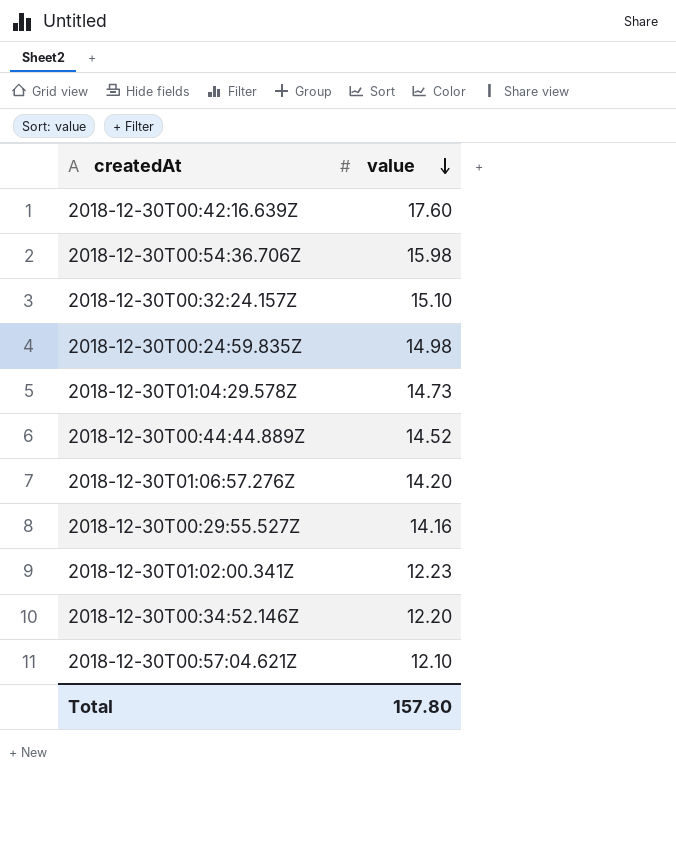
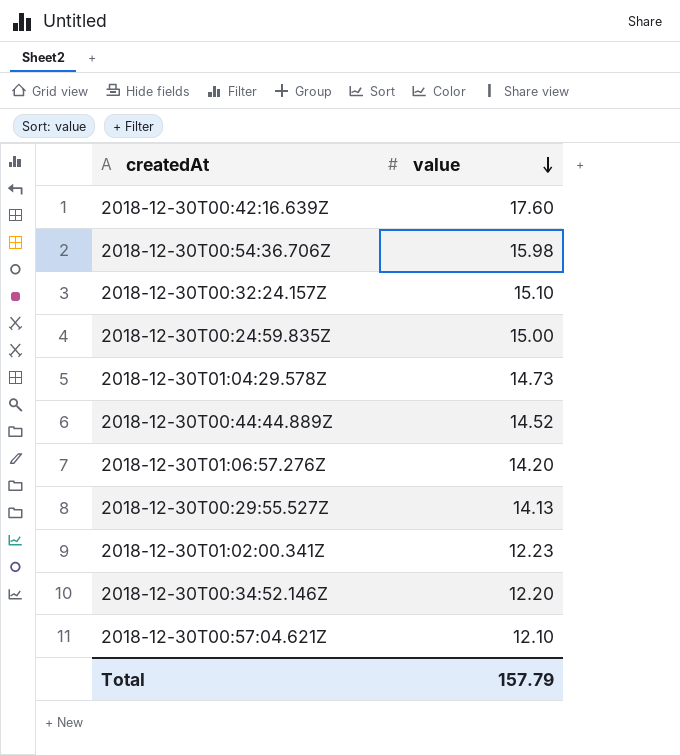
2018-12-30T00:24:59.835Z | value: 14.98 -> 15.00
2018-12-30T00:29:55.527Z | value: 14.16 -> 14.13
Total | value: 157.80 -> 157.79

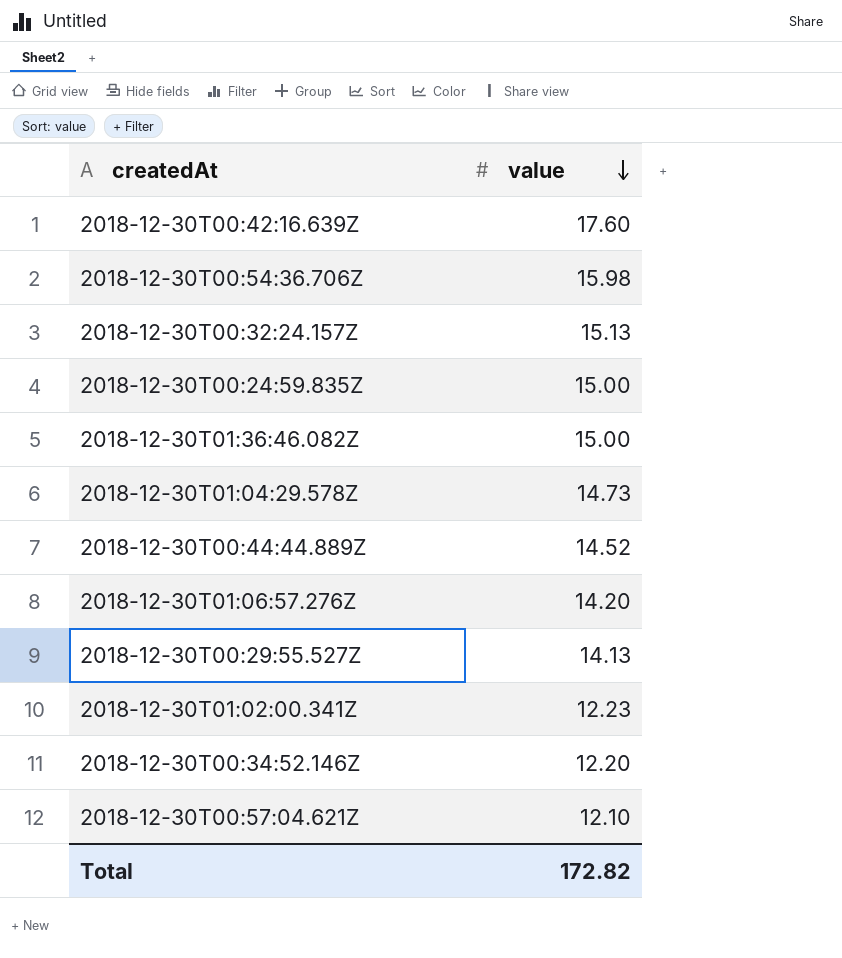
2018-12-30T00:32:24.157Z | value: 15.10 -> 15.13
row 2018-12-30T01:36:46.082Z: none -> 15.00
Total | value: 157.79 -> 172.82

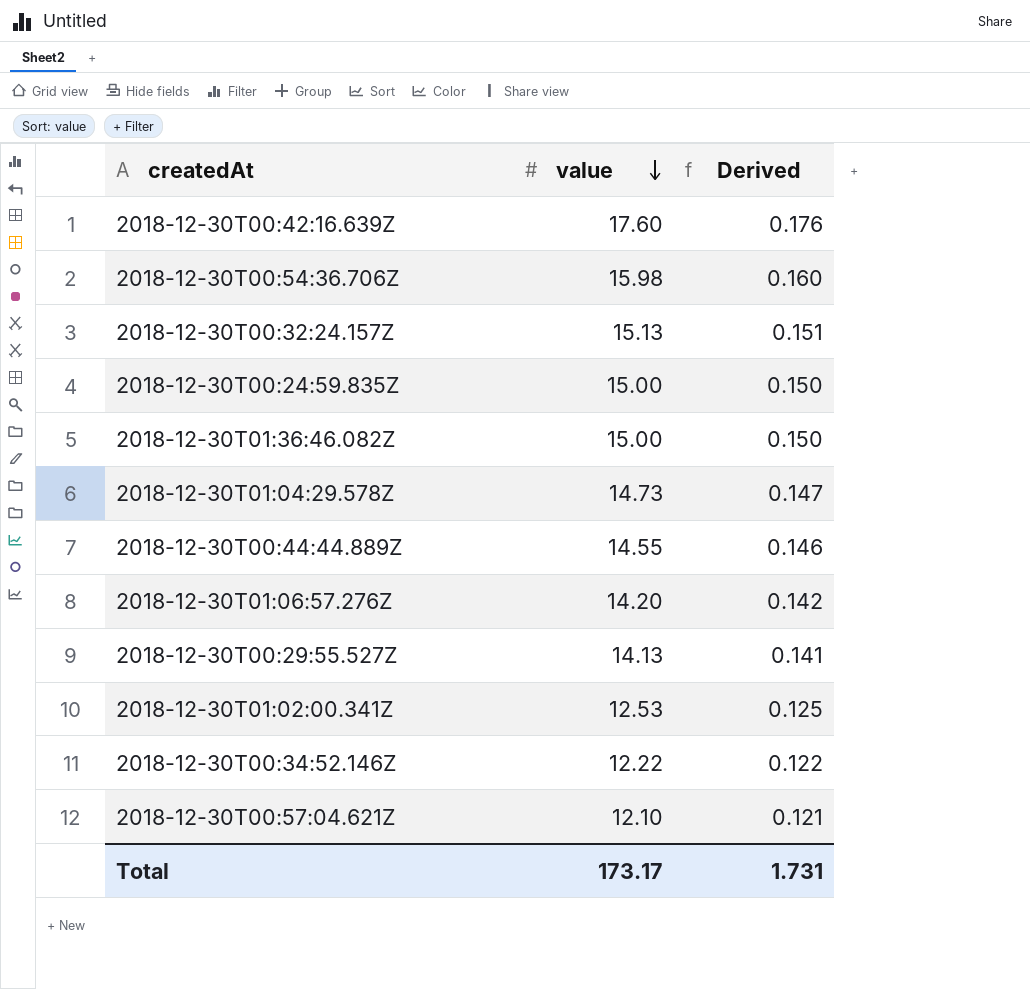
column Derived | formula: none -> [value] * 0.01
2018-12-30T00:44:44.889Z | value: 14.52 -> 14.55
2018-12-30T01:02:00.341Z | value: 12.23 -> 12.53
2018-12-30T00:34:52.146Z | value: 12.20 -> 12.22
Total | value: 172.82 -> 173.17

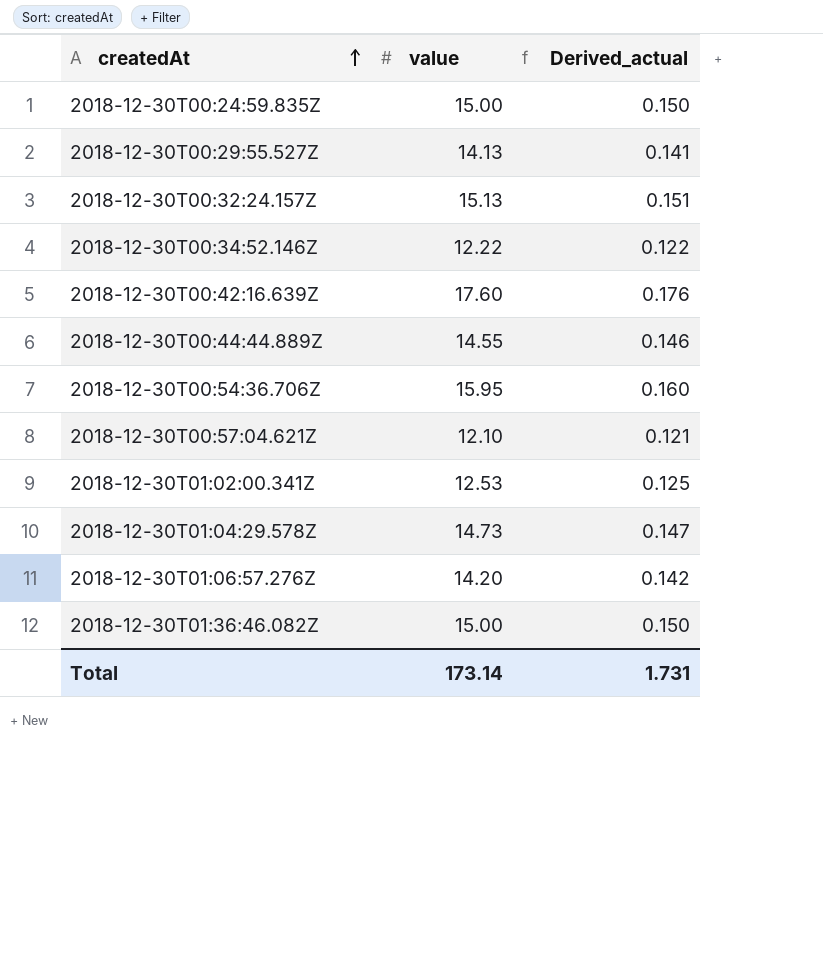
row order: value descending -> createdAt ascending
column name: Derived -> Derived_actual
2018-12-30T00:54:36.706Z | value: 15.98 -> 15.95
Total | value: 173.17 -> 173.14

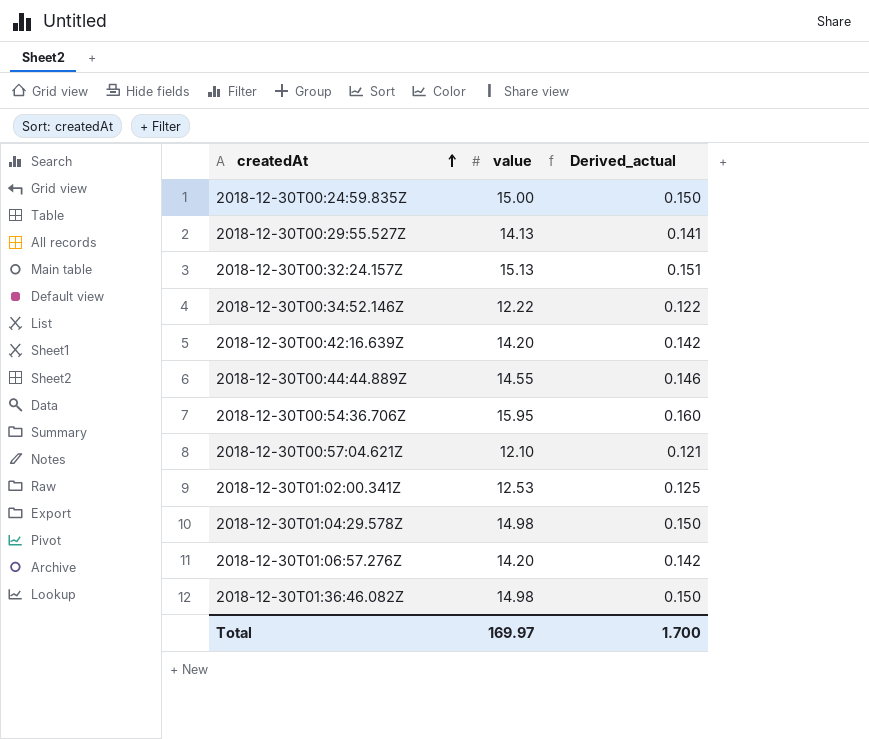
2018-12-30T00:42:16.639Z | value: 17.60 -> 14.20
2018-12-30T00:42:16.639Z | Derived_actual: 0.176 -> 0.142
2018-12-30T01:04:29.578Z | value: 14.73 -> 14.98
2018-12-30T01:04:29.578Z | Derived_actual: 0.147 -> 0.150
2018-12-30T01:36:46.082Z | value: 15.00 -> 14.98
Total | value: 173.14 -> 169.97
Total | Derived_actual: 1.731 -> 1.700

